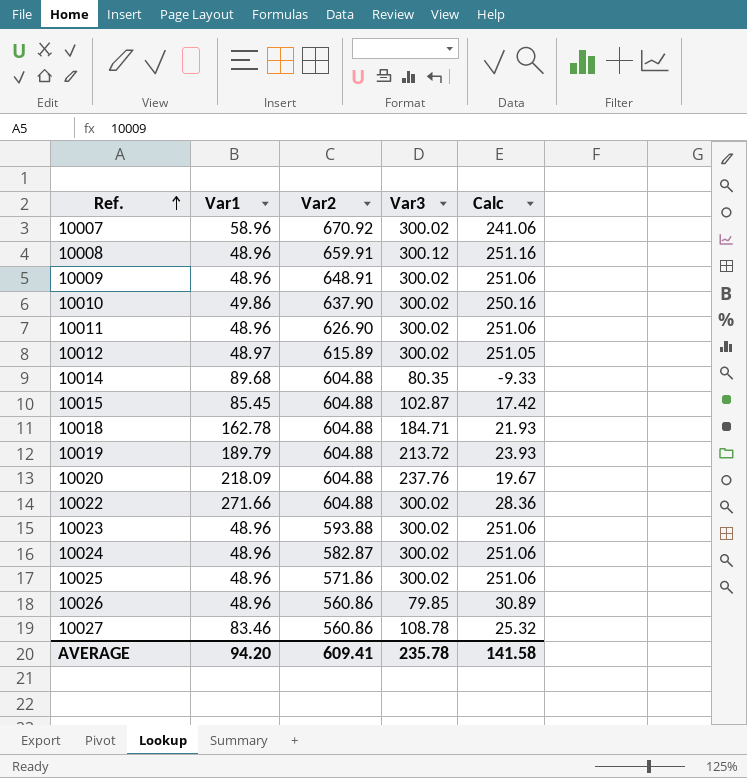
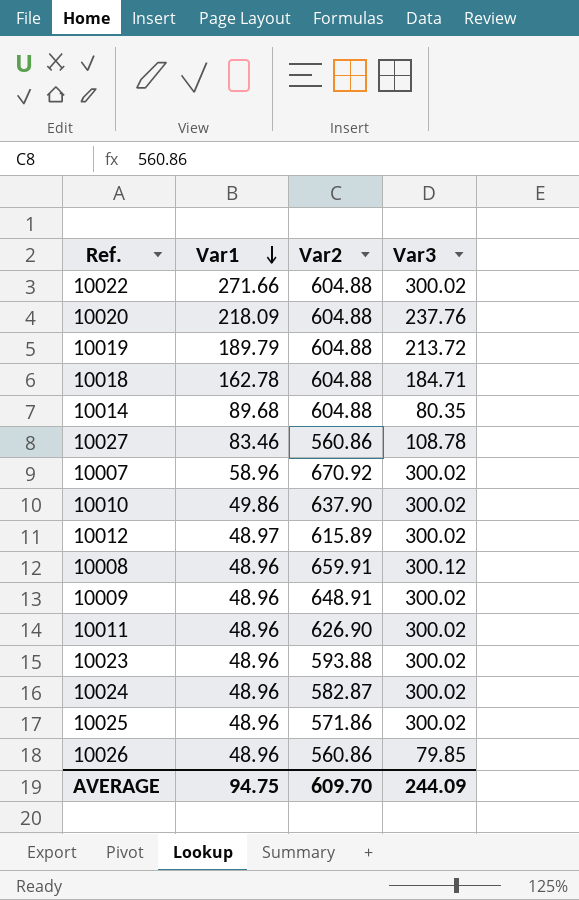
row order: Ref. ascending -> Var1 descending
column Calc | formula: [Var3] - [Var1] -> none
row 10015: 85.45 | 604.88 | 102.87 | 17.42 -> none
AVERAGE | Var1: 94.20 -> 94.75
AVERAGE | Var2: 609.41 -> 609.70
AVERAGE | Var3: 235.78 -> 244.09

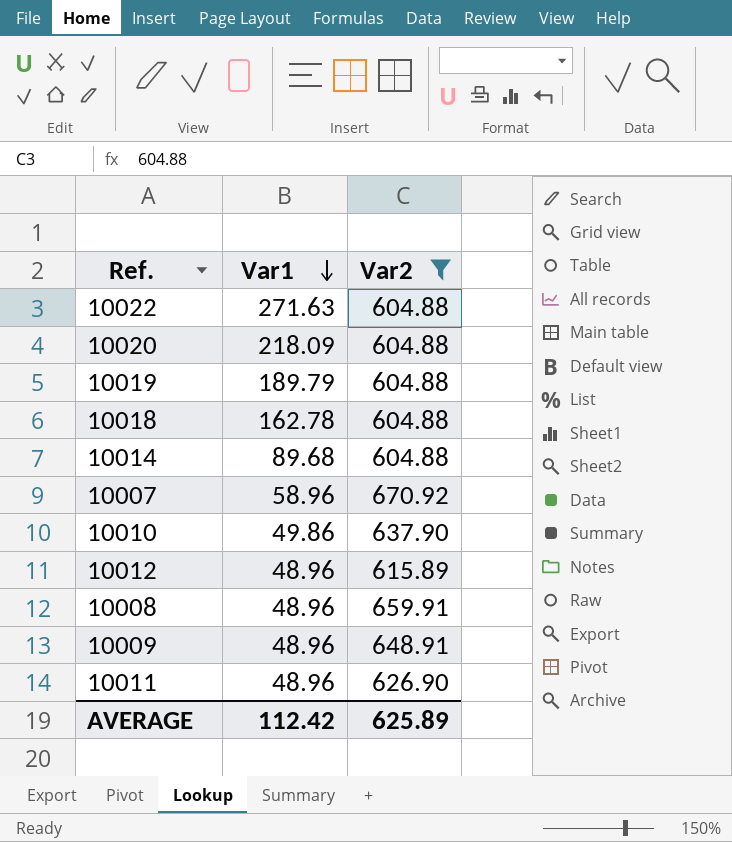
filter: none -> Var2 >= 604.88
column Var3 | position: 4 -> none
10022 | Var1: 271.66 -> 271.63
10012 | Var1: 48.97 -> 48.96
AVERAGE | Var1: 94.75 -> 112.42
AVERAGE | Var2: 609.70 -> 625.89

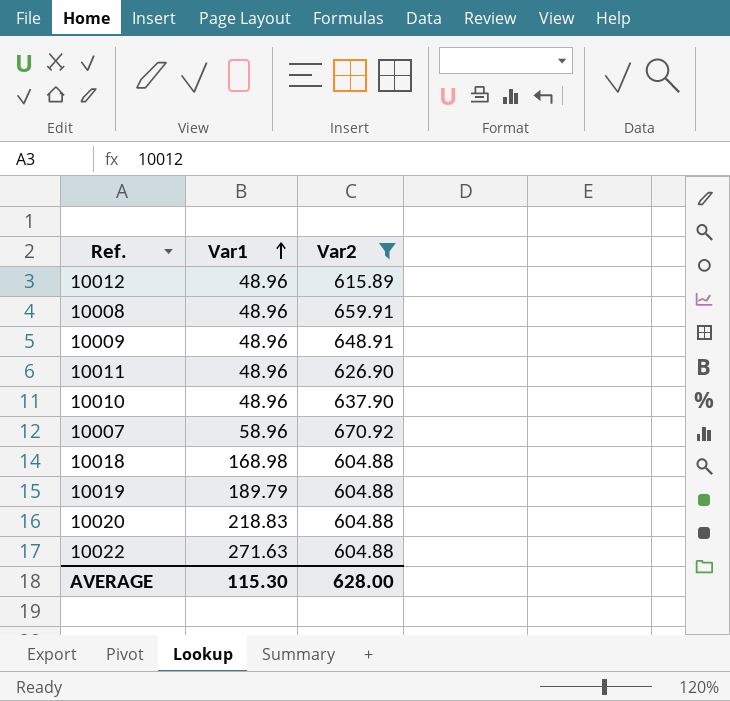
row order: Var1 descending -> Var1 ascending
row 10014: 89.68 | 604.88 -> none
10010 | Var1: 49.86 -> 48.96
10018 | Var1: 162.78 -> 168.98
10020 | Var1: 218.09 -> 218.83
AVERAGE | Var1: 112.42 -> 115.30
AVERAGE | Var2: 625.89 -> 628.00

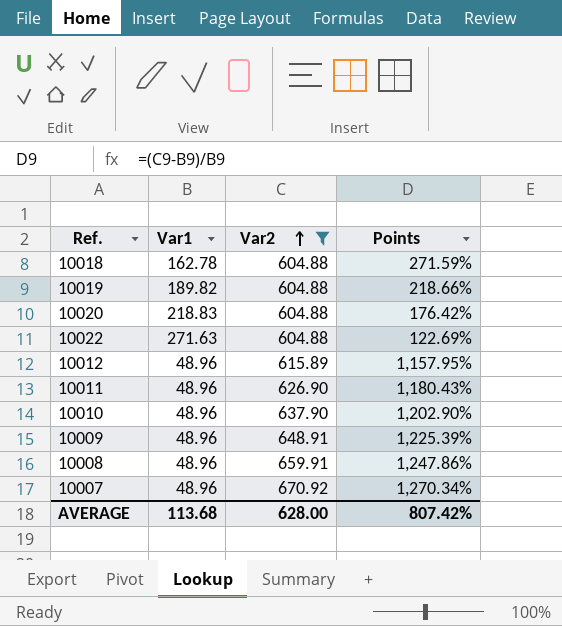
row order: Var1 ascending -> Var2 ascending
column Points | formula: none -> ([Var2] - [Var1]) / [Var1]
10018 | Var1: 168.98 -> 162.78
10019 | Var1: 189.79 -> 189.82
10007 | Var1: 58.96 -> 48.96
AVERAGE | Var1: 115.30 -> 113.68

